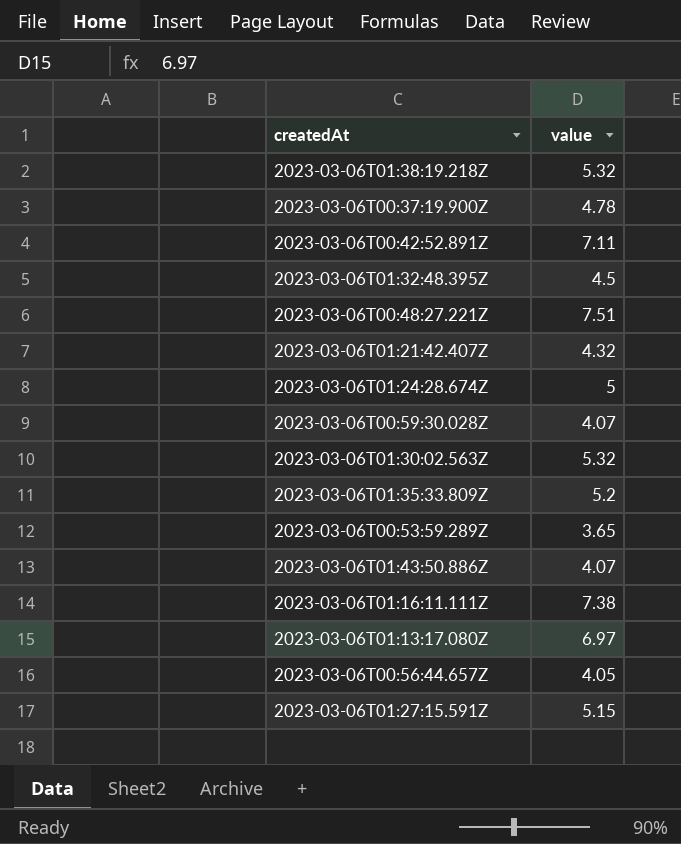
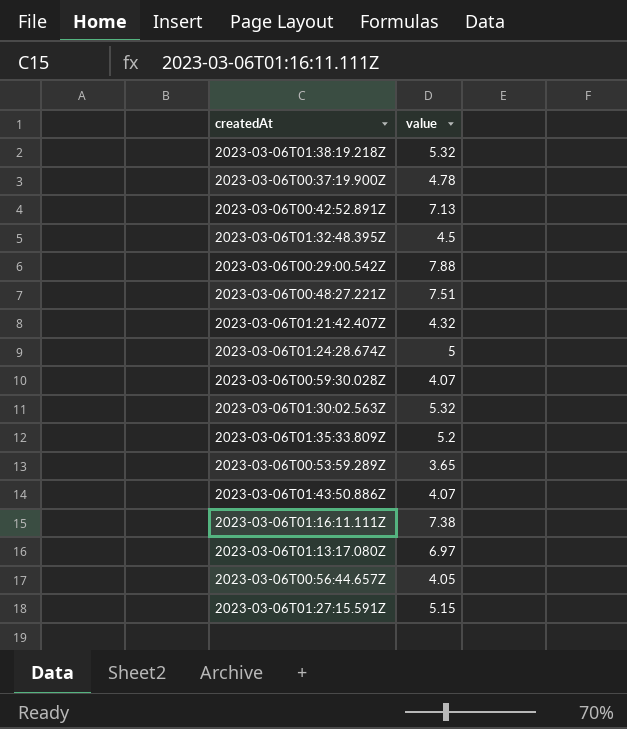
2023-03-06T00:42:52.891Z | value: 7.11 -> 7.13
row 2023-03-06T00:29:00.542Z: none -> 7.88

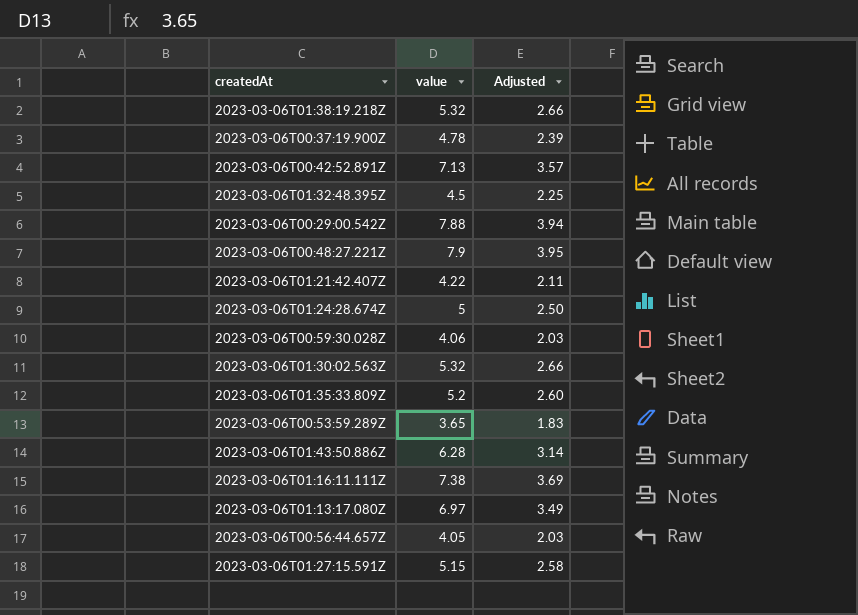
column Adjusted | formula: none -> [value] * 0.5
2023-03-06T00:48:27.221Z | value: 7.51 -> 7.9
2023-03-06T01:21:42.407Z | value: 4.32 -> 4.22
2023-03-06T00:59:30.028Z | value: 4.07 -> 4.06
2023-03-06T01:43:50.886Z | value: 4.07 -> 6.28

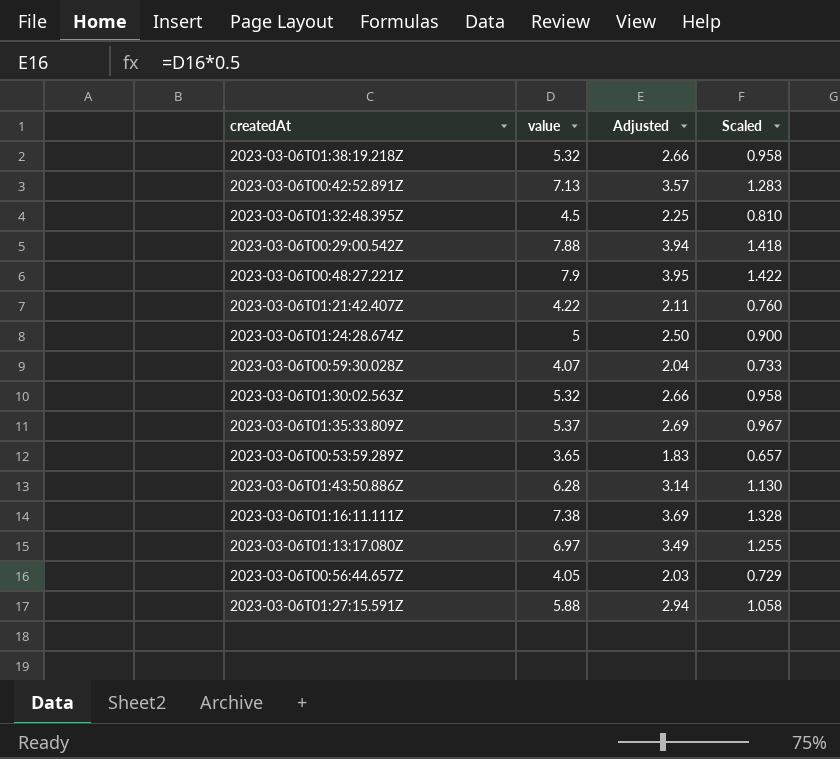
column Scaled | formula: none -> [value] * 0.18
row 2023-03-06T00:37:19.900Z: 4.78 | 2.39 -> none
2023-03-06T00:59:30.028Z | value: 4.06 -> 4.07
2023-03-06T00:59:30.028Z | Adjusted: 2.03 -> 2.04
2023-03-06T01:35:33.809Z | value: 5.2 -> 5.37
2023-03-06T01:35:33.809Z | Adjusted: 2.60 -> 2.69
2023-03-06T01:27:15.591Z | value: 5.15 -> 5.88
2023-03-06T01:27:15.591Z | Adjusted: 2.58 -> 2.94

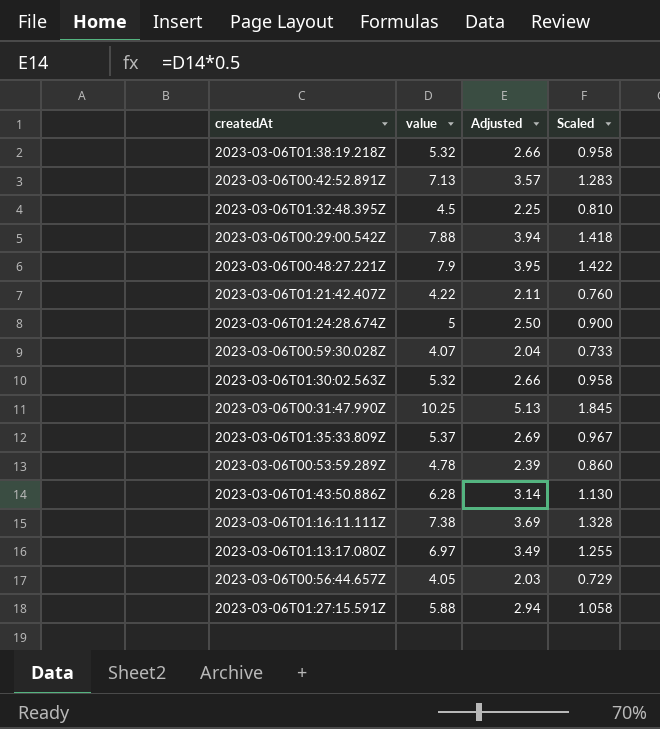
row 2023-03-06T00:31:47.990Z: none -> 10.25 | 5.13 | 1.845
2023-03-06T00:53:59.289Z | value: 3.65 -> 4.78
2023-03-06T00:53:59.289Z | Adjusted: 1.83 -> 2.39
2023-03-06T00:53:59.289Z | Scaled: 0.657 -> 0.860

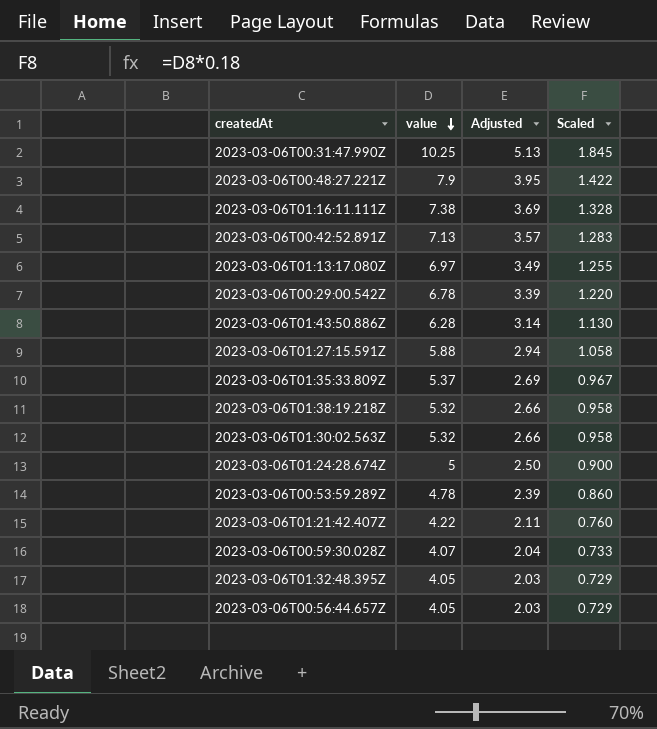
row order: none -> value descending
2023-03-06T00:29:00.542Z | value: 7.88 -> 6.78
2023-03-06T00:29:00.542Z | Adjusted: 3.94 -> 3.39
2023-03-06T00:29:00.542Z | Scaled: 1.418 -> 1.220
2023-03-06T01:32:48.395Z | value: 4.5 -> 4.05
2023-03-06T01:32:48.395Z | Adjusted: 2.25 -> 2.03
2023-03-06T01:32:48.395Z | Scaled: 0.810 -> 0.729

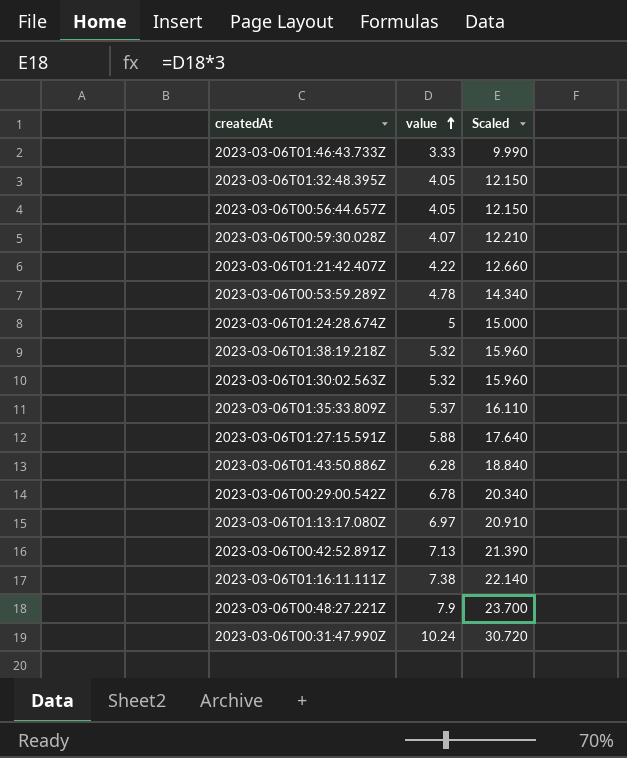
row order: value descending -> value ascending
column Adjusted | formula: [value] * 0.5 -> none
column Scaled | formula: [value] * 0.18 -> [value] * 3
row 2023-03-06T01:46:43.733Z: none -> 3.33 | 9.990
2023-03-06T00:31:47.990Z | value: 10.25 -> 10.24

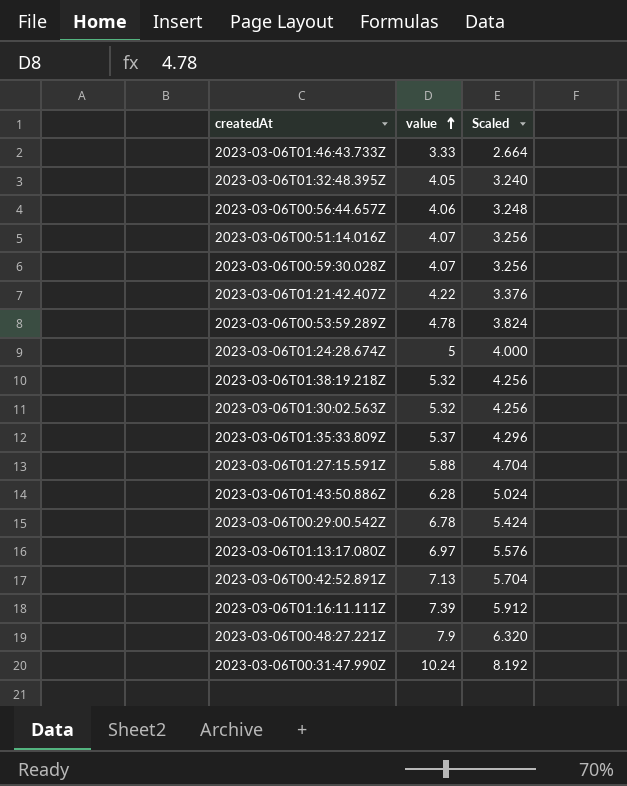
column Scaled | formula: [value] * 3 -> [value] * 0.8
2023-03-06T00:56:44.657Z | value: 4.05 -> 4.06
row 2023-03-06T00:51:14.016Z: none -> 4.07 | 3.256
2023-03-06T01:16:11.111Z | value: 7.38 -> 7.39

